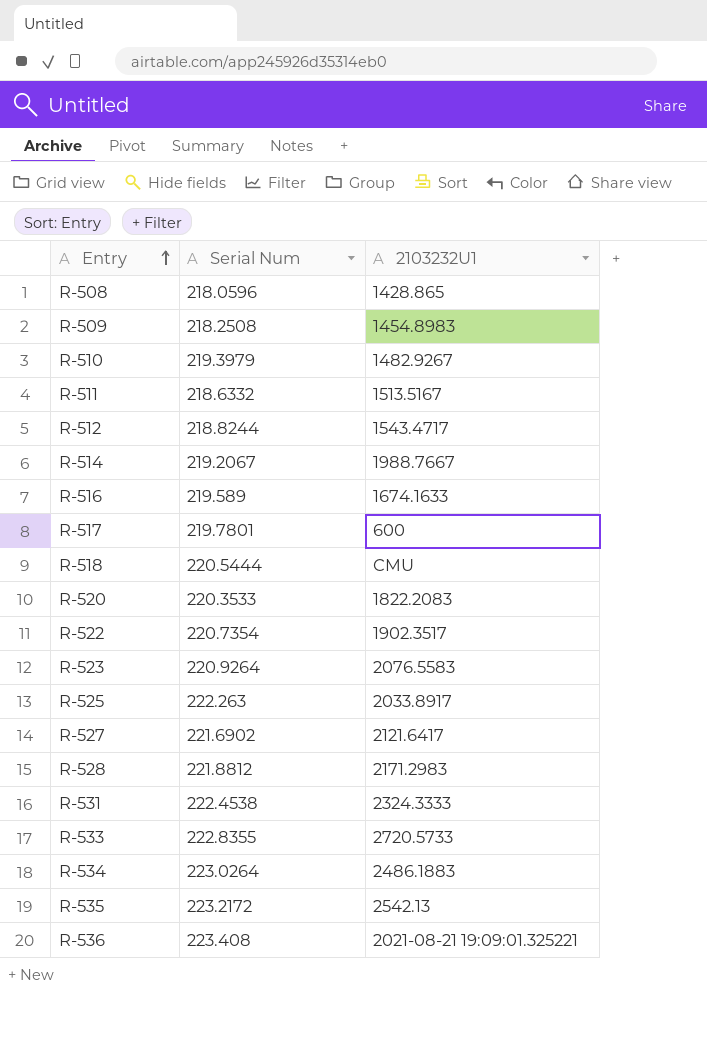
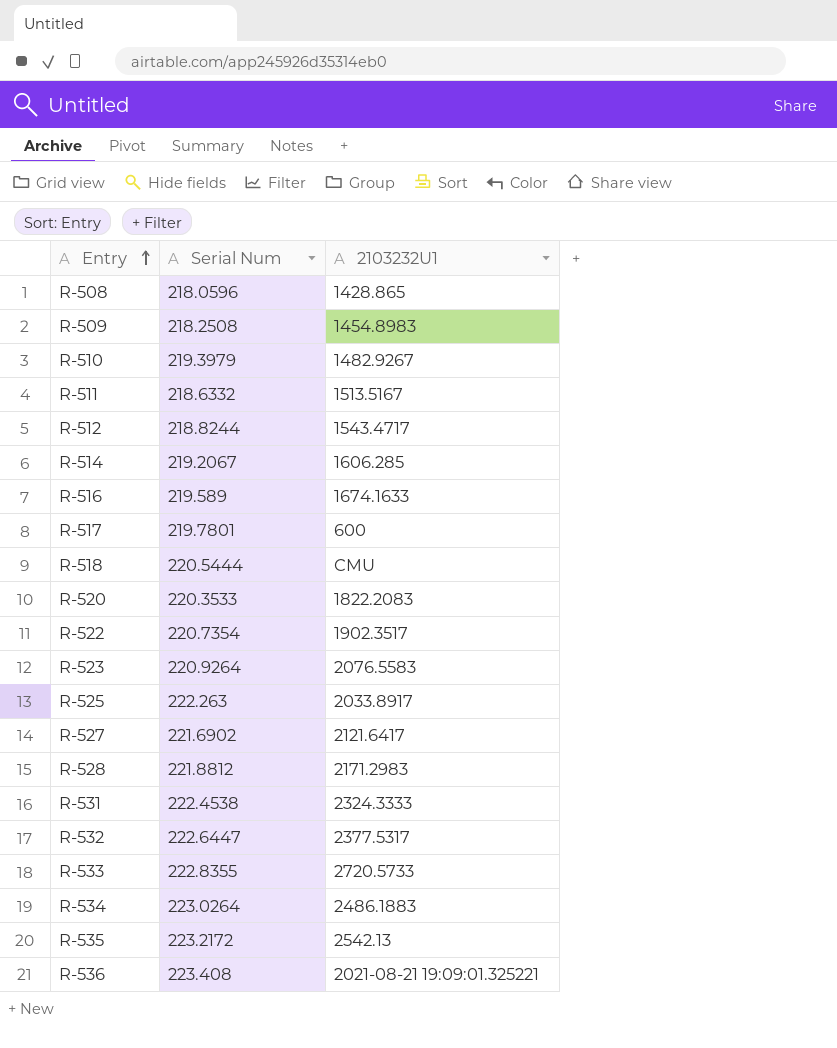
R-514 | 2103232U1: 1988.7667 -> 1606.285
row R-532: none -> 222.6447 | 2377.5317

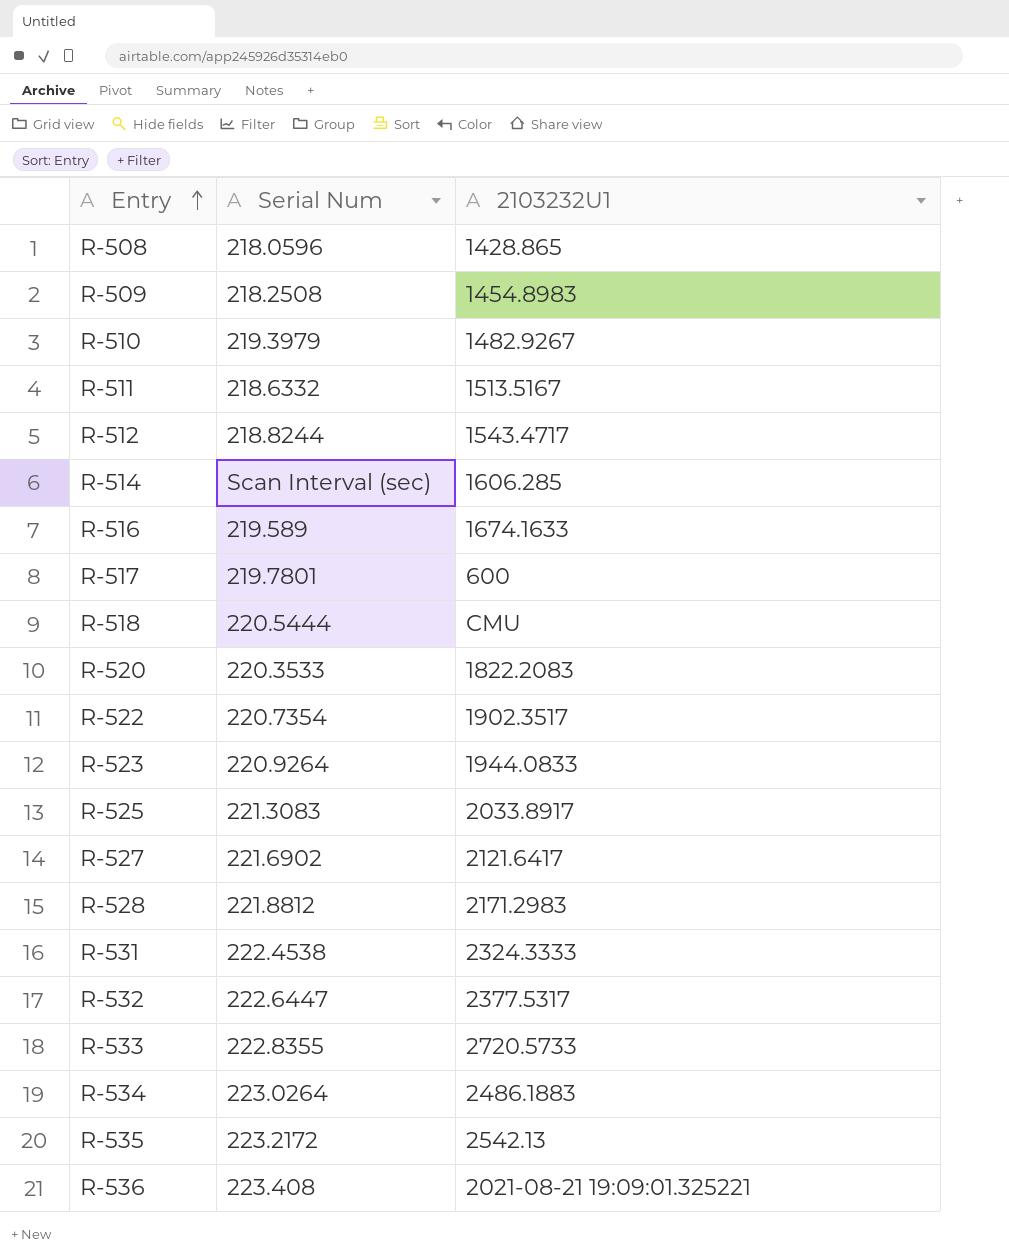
R-514 | Serial Num: 219.2067 -> Scan Interval (sec)
R-523 | 2103232U1: 2076.5583 -> 1944.0833
R-525 | Serial Num: 222.263 -> 221.3083

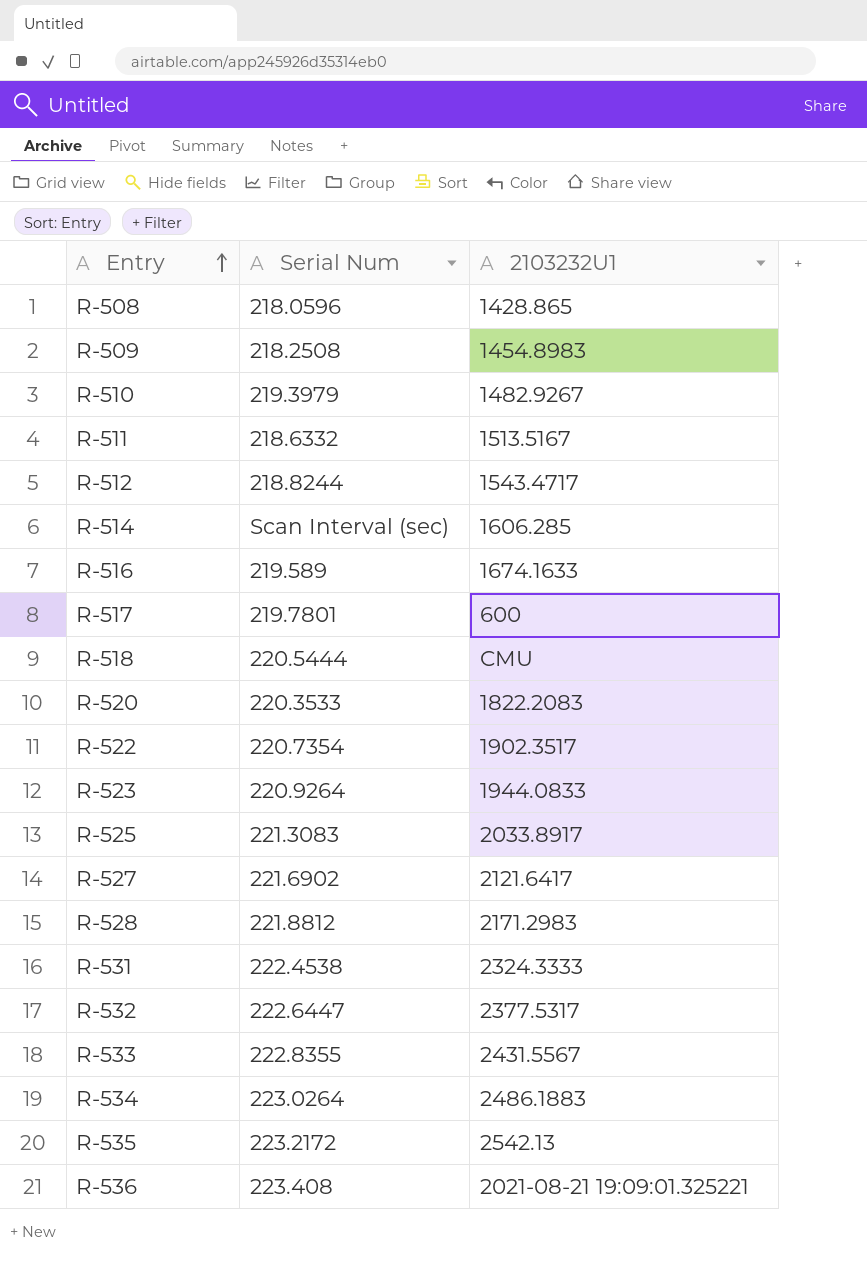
R-533 | 2103232U1: 2720.5733 -> 2431.5567

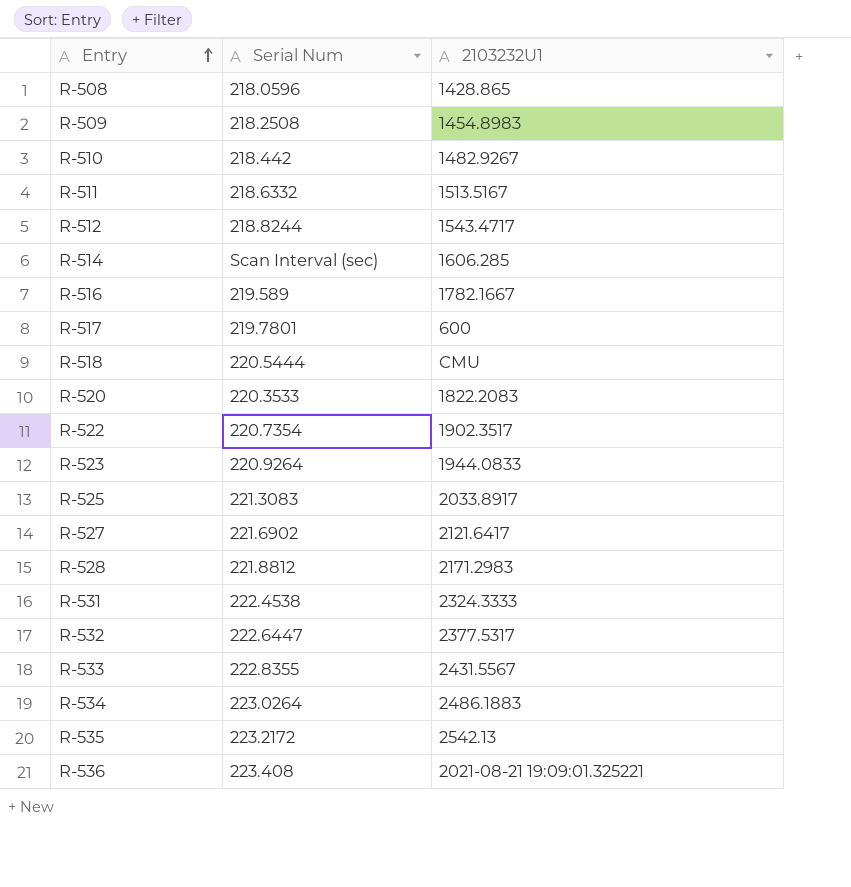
R-510 | Serial Num: 219.3979 -> 218.442
R-516 | 2103232U1: 1674.1633 -> 1782.1667

